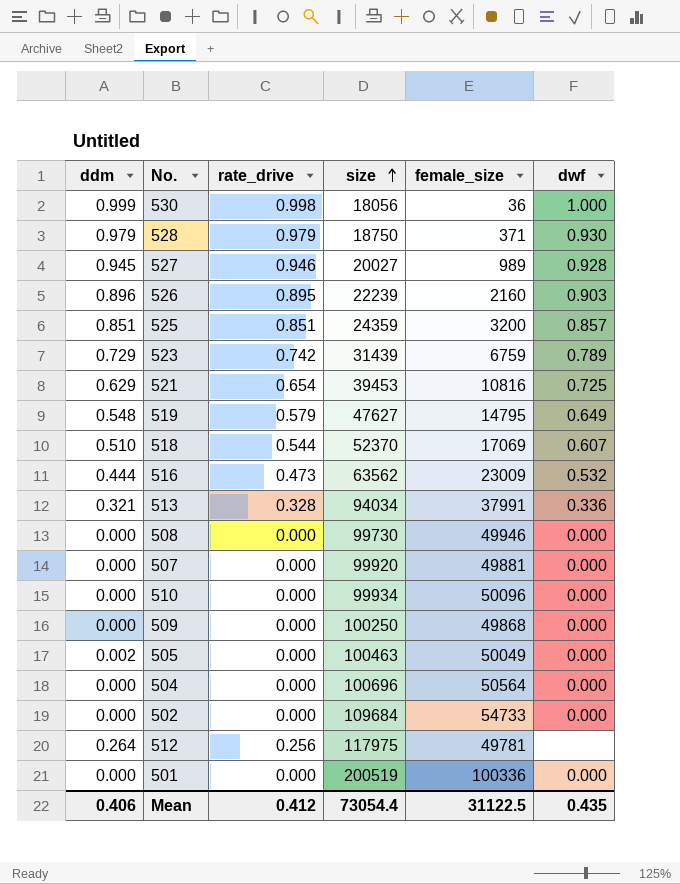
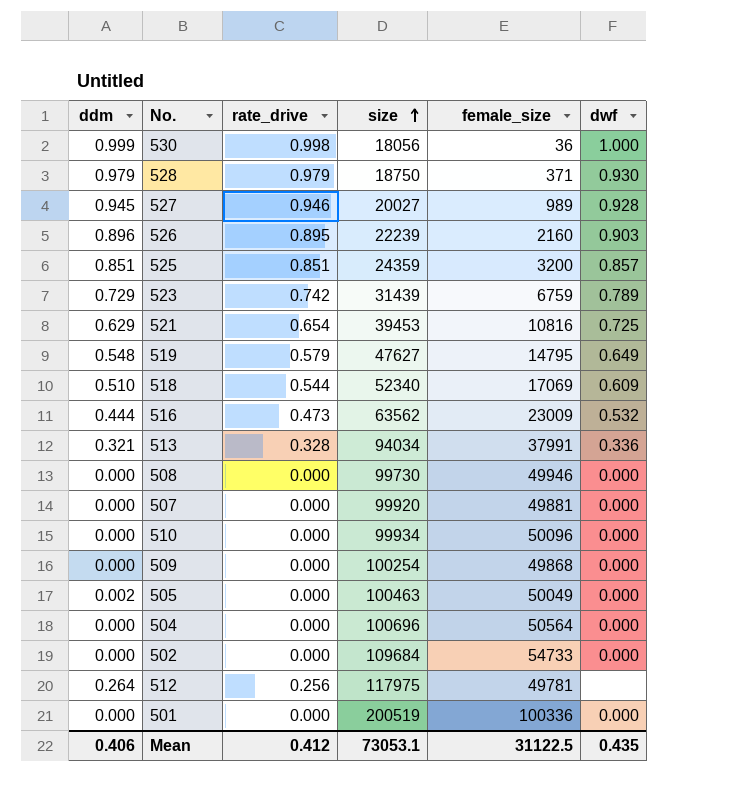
518 | size: 52370 -> 52340
518 | dwf: 0.607 -> 0.609
509 | size: 100250 -> 100254
Mean | size: 73054.4 -> 73053.1

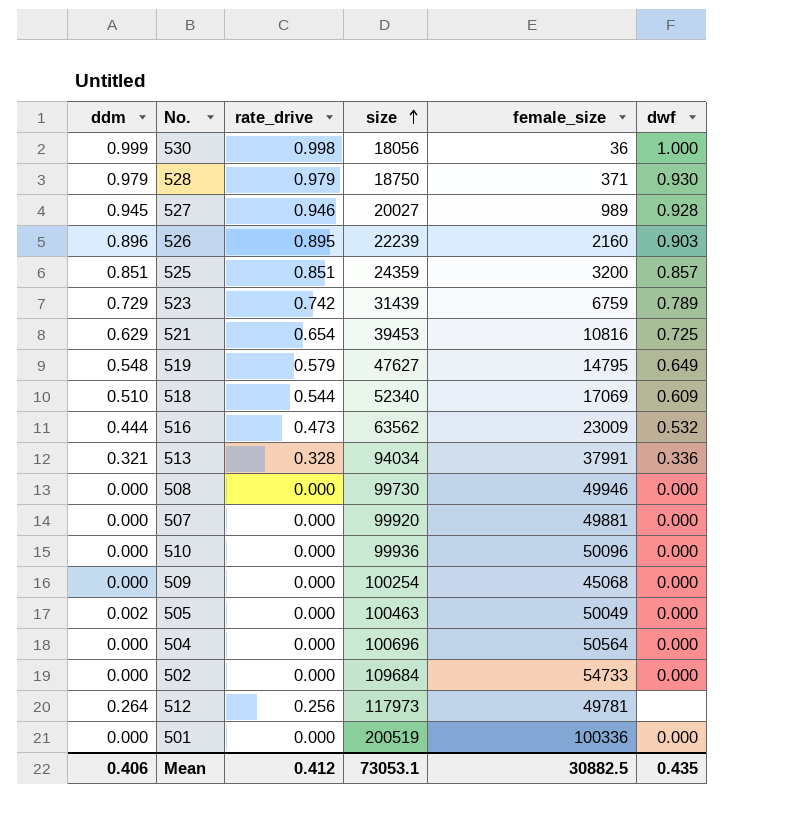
510 | size: 99934 -> 99936
509 | female_size: 49868 -> 45068
512 | size: 117975 -> 117973
Mean | female_size: 31122.5 -> 30882.5

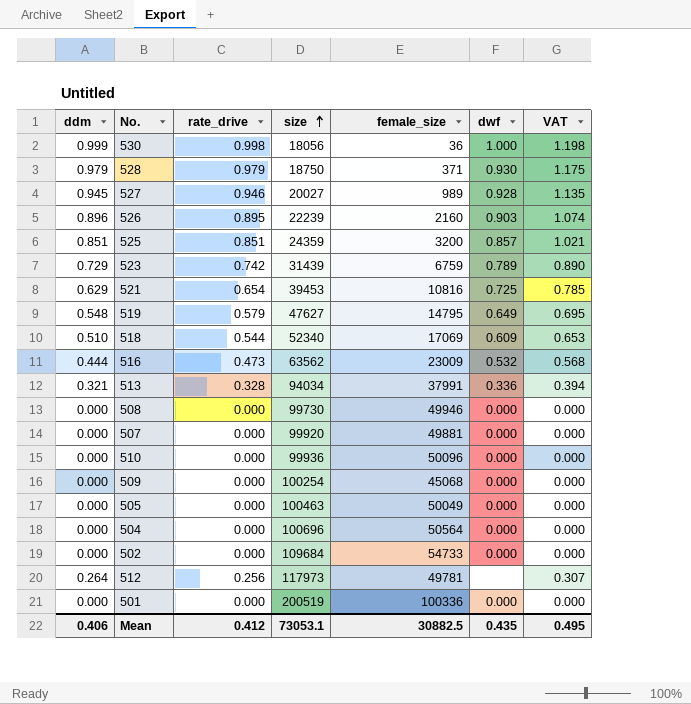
column VAT | formula: none -> [rate_drive] * 1.2
505 | ddm: 0.002 -> 0.000

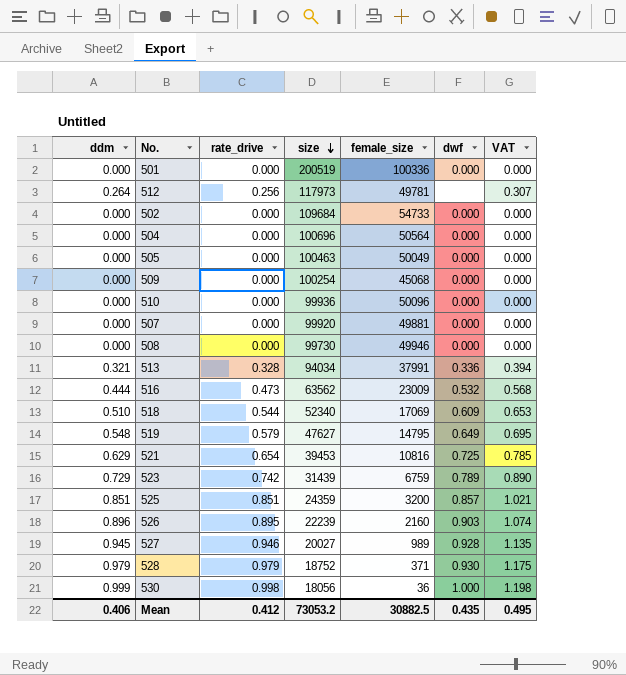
row order: size ascending -> size descending
528 | size: 18750 -> 18752
Mean | size: 73053.1 -> 73053.2

